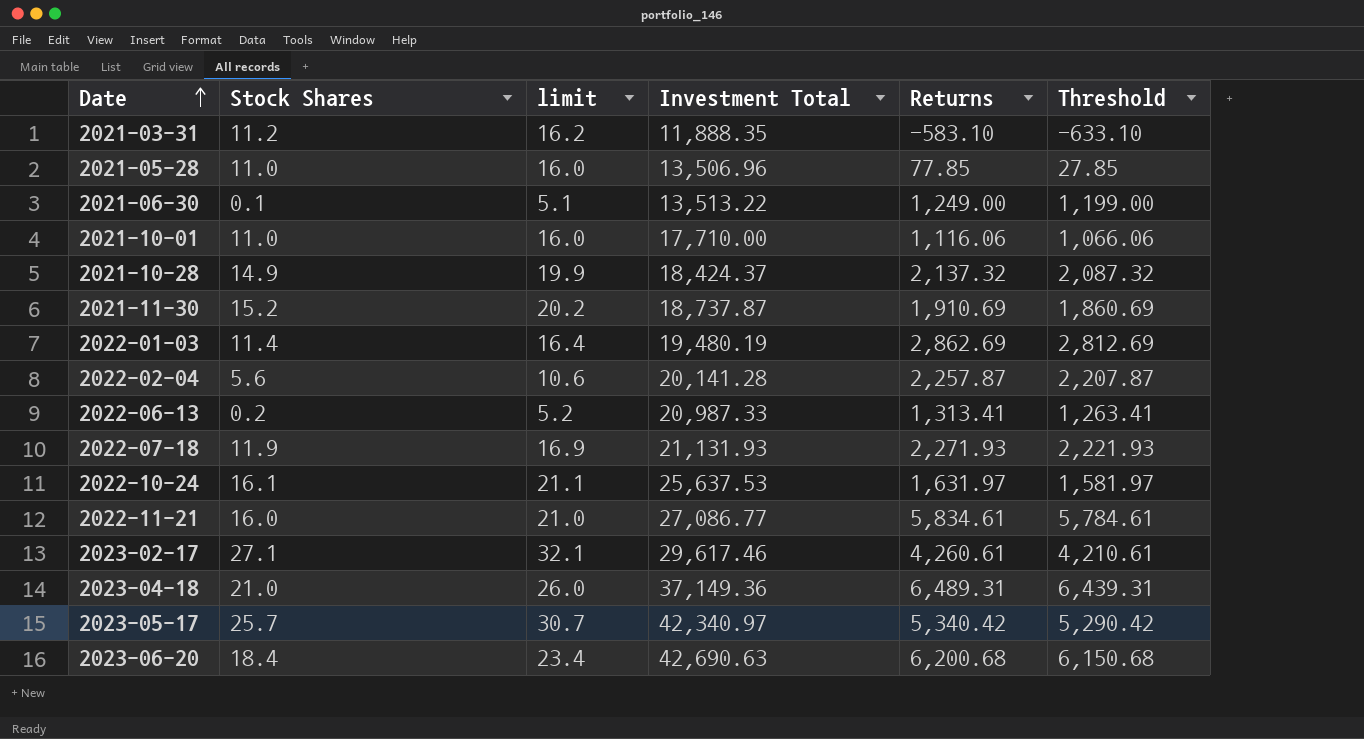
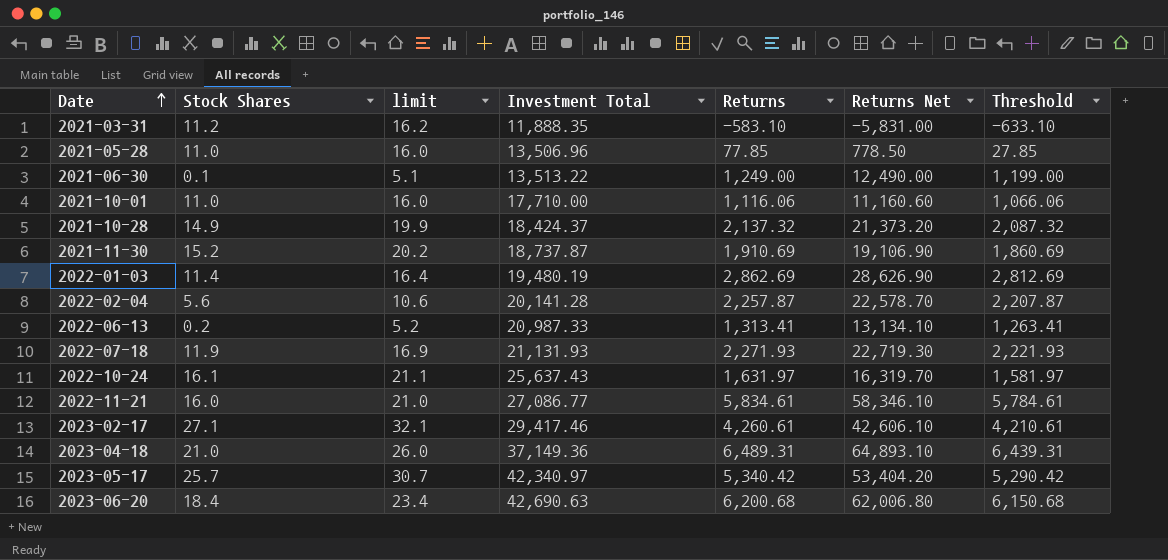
column Returns Net | formula: none -> [Returns] * 10
2022-10-24 | Investment Total: 25,637.53 -> 25,637.43
2023-02-17 | Investment Total: 29,617.46 -> 29,417.46

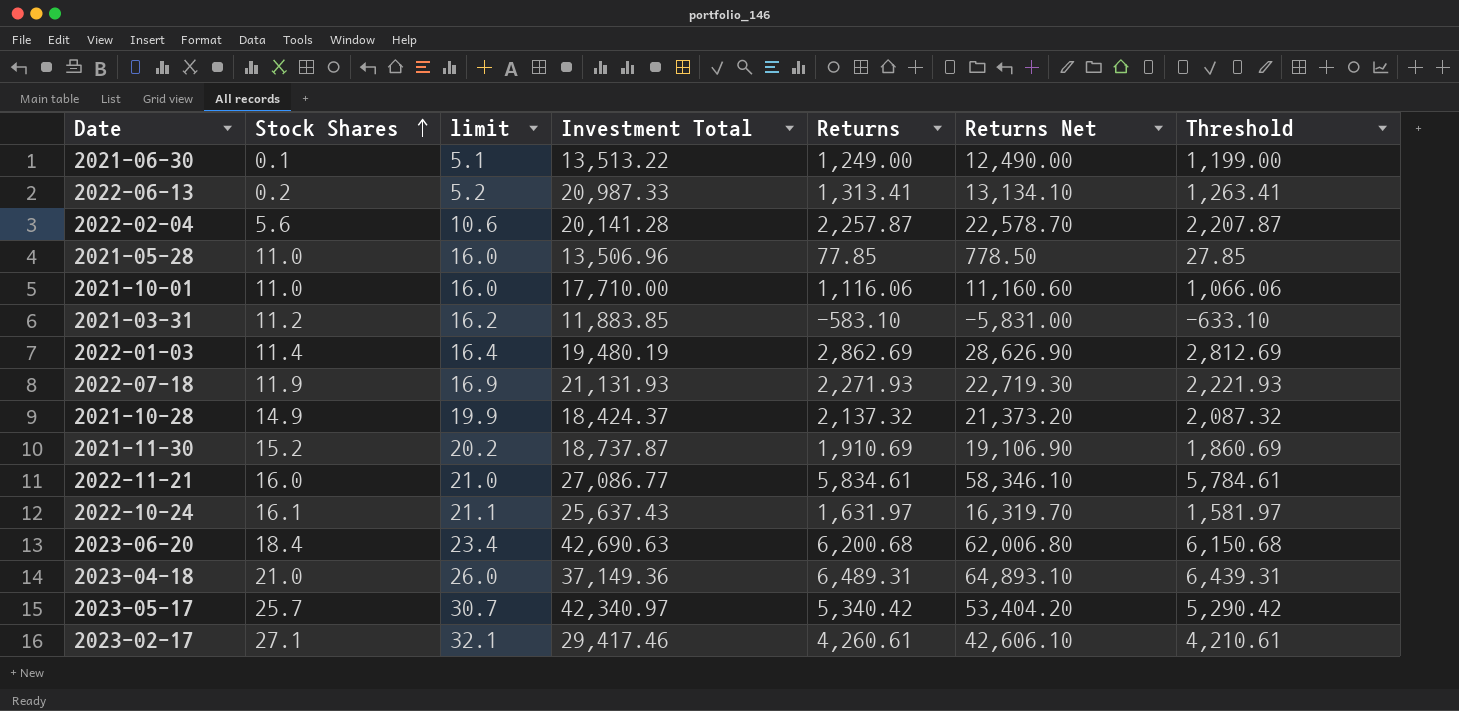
row order: Date ascending -> Stock Shares ascending
2021-03-31 | Investment Total: 11,888.35 -> 11,883.85

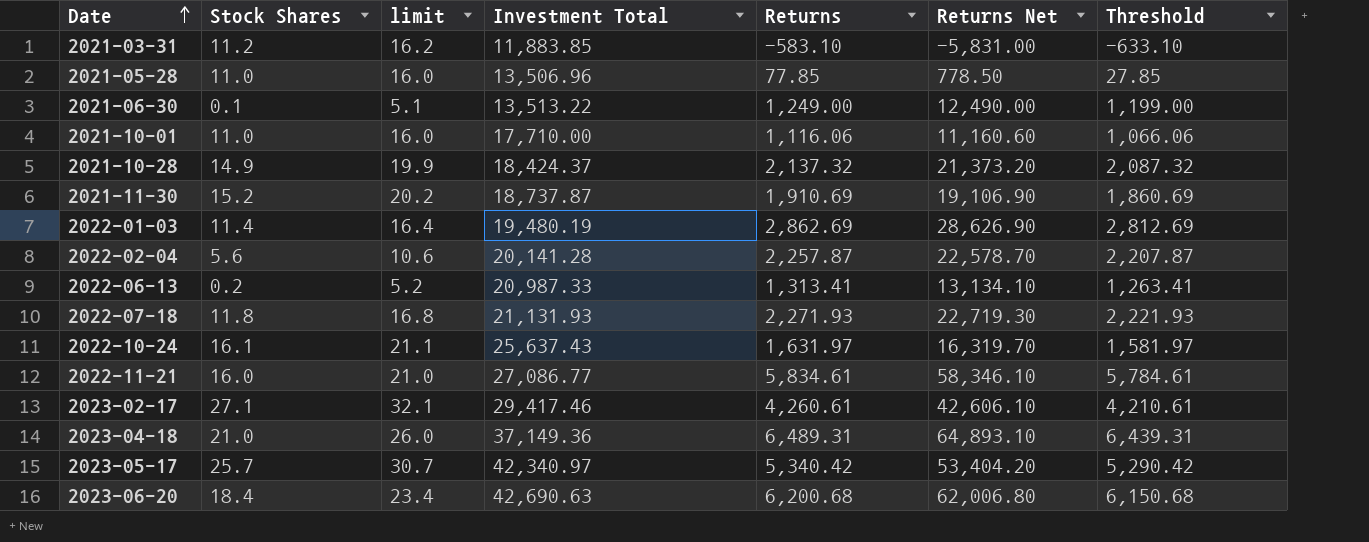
row order: Stock Shares ascending -> Date ascending
2022-07-18 | Stock Shares: 11.9 -> 11.8
2022-07-18 | limit: 16.9 -> 16.8

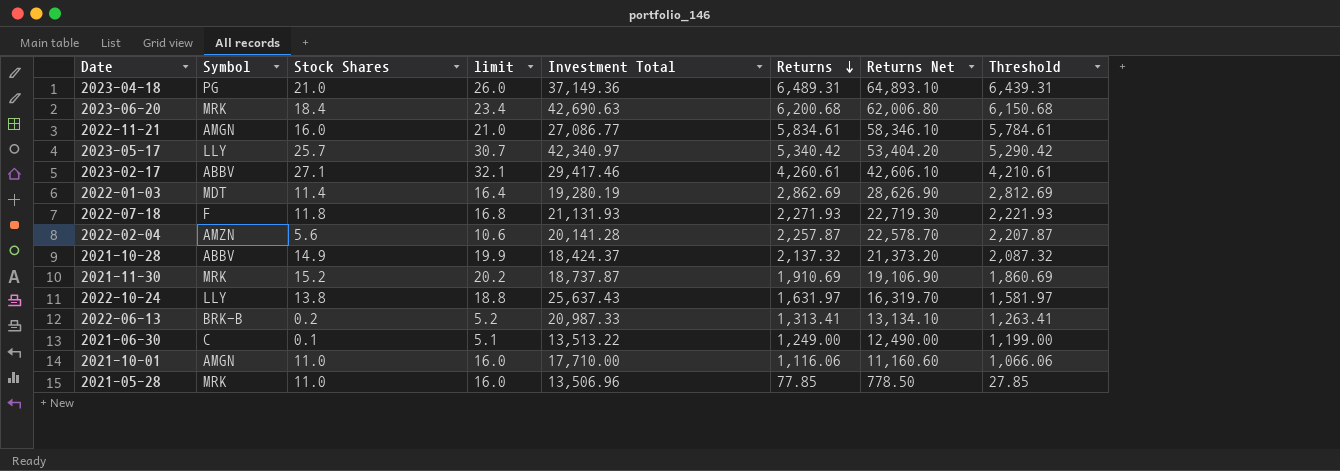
row order: Date ascending -> Returns descending
column Symbol | position: none -> 2
row 2021-03-31: 11.2 | 16.2 | 11,883.85 | -583.10 | -5,831.00 | -633.10 -> none
2022-01-03 | Investment Total: 19,480.19 -> 19,280.19
2022-10-24 | Stock Shares: 16.1 -> 13.8
2022-10-24 | limit: 21.1 -> 18.8

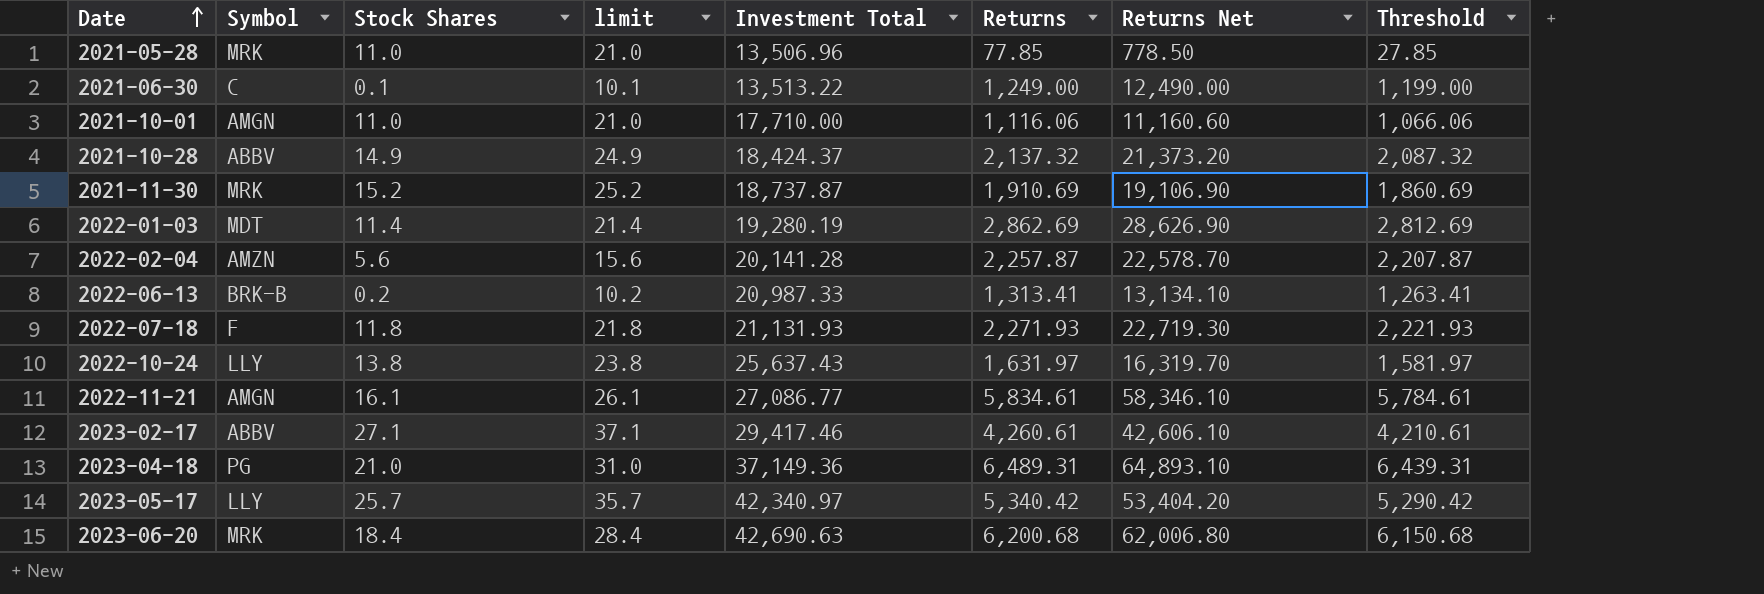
row order: Returns descending -> Date ascending
column limit | formula: [Stock Shares] + 5 -> [Stock Shares] + 10
2022-11-21 | Stock Shares: 16.0 -> 16.1

